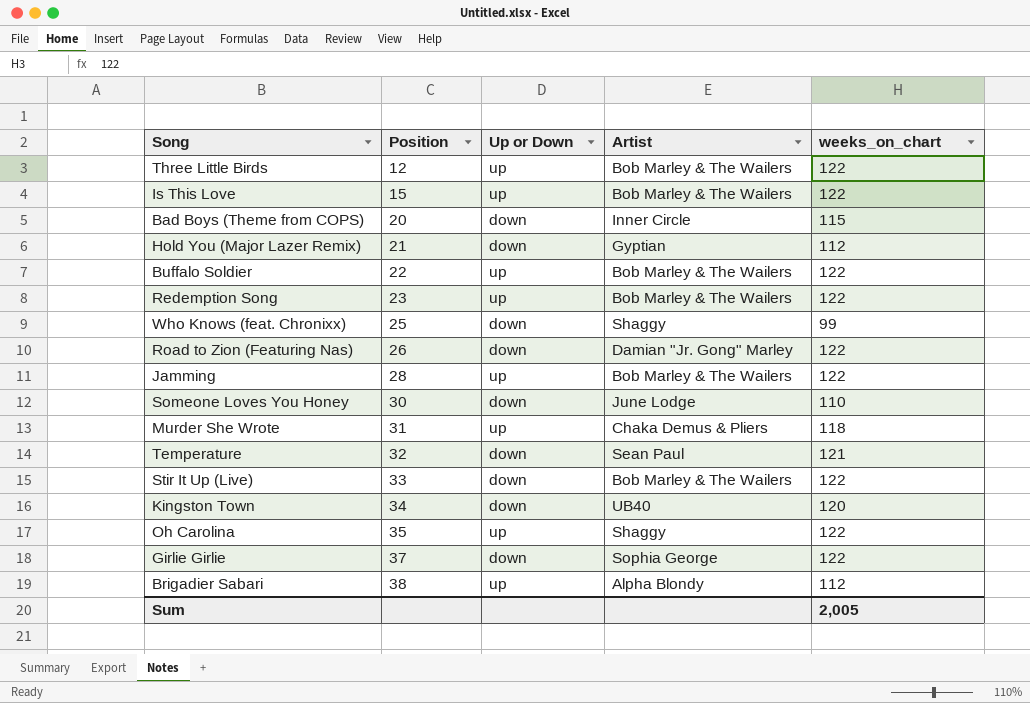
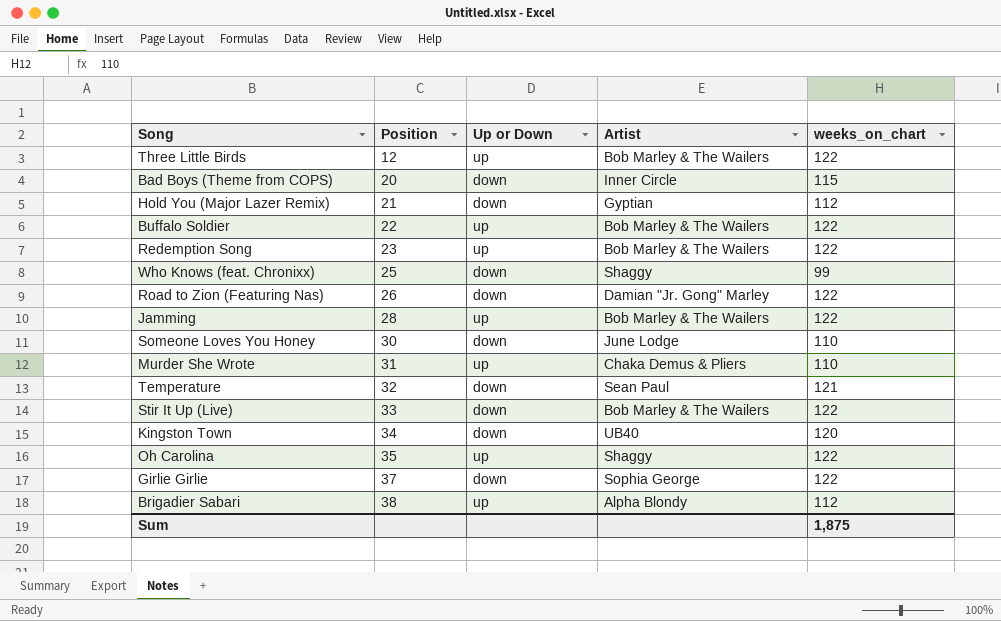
row Is This Love: 15 | up | Bob Marley & The Wailers | 122 -> none
Murder She Wrote | weeks_on_chart: 118 -> 110
Sum | weeks_on_chart: 2,005 -> 1,875

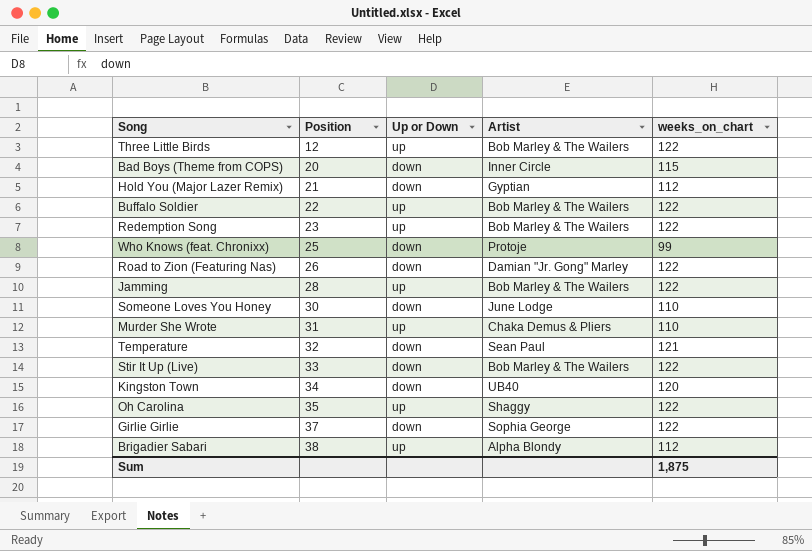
Who Knows (feat. Chronixx) | Artist: Shaggy -> Protoje

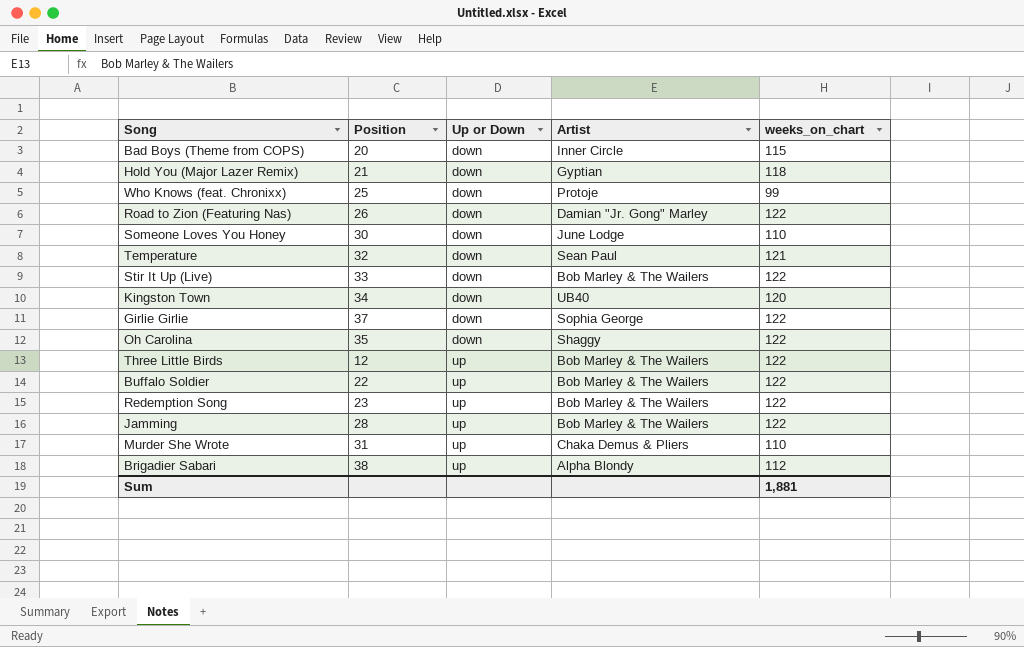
row order: Position ascending -> Up or Down ascending
Hold You (Major Lazer Remix) | weeks_on_chart: 112 -> 118
Oh Carolina | Up or Down: up -> down
Sum | weeks_on_chart: 1,875 -> 1,881

